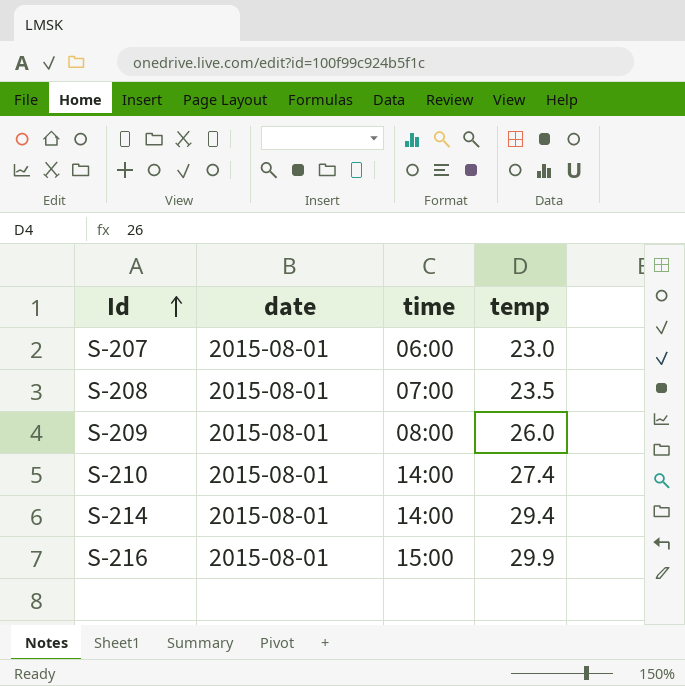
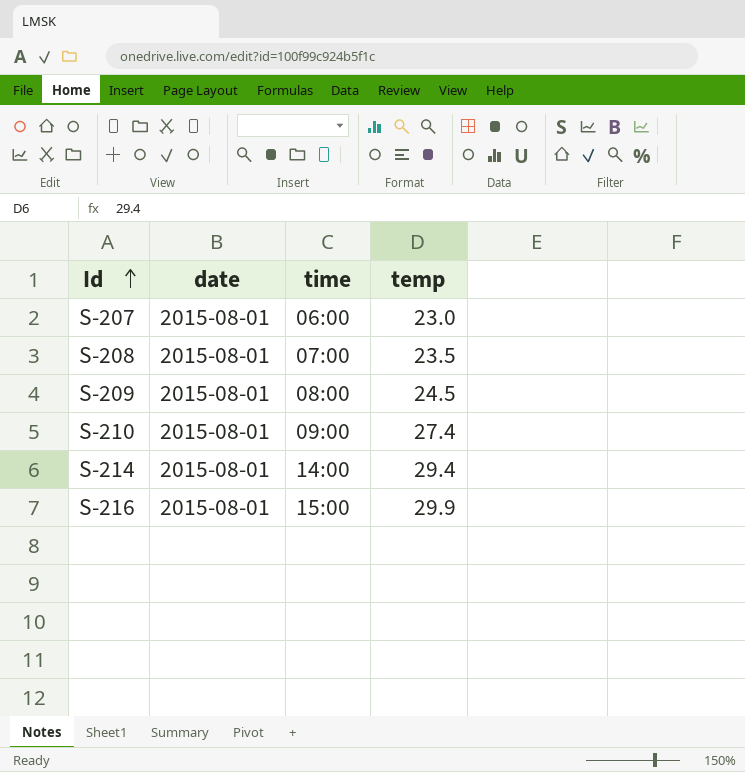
S-209 | temp: 26.0 -> 24.5
S-210 | time: 14:00 -> 09:00

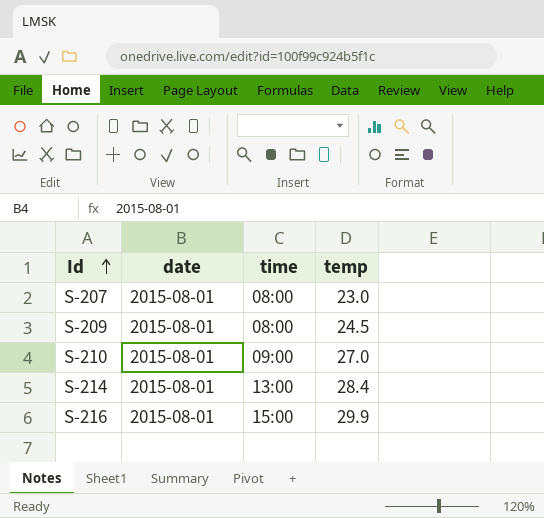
row S-208: 2015-08-01 | 07:00 | 23.5 -> none
S-207 | time: 06:00 -> 08:00
S-210 | temp: 27.4 -> 27.0
S-214 | time: 14:00 -> 13:00
S-214 | temp: 29.4 -> 28.4

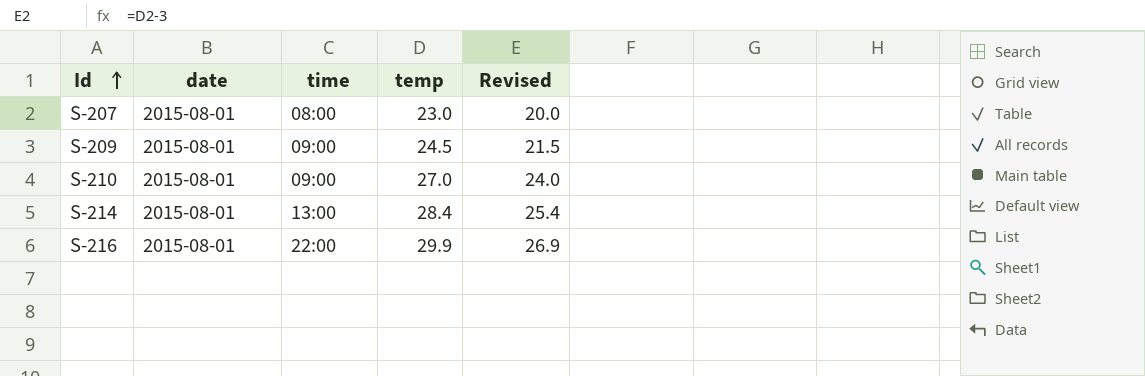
column Revised | formula: none -> [temp] - 3
S-209 | time: 08:00 -> 09:00
S-216 | time: 15:00 -> 22:00

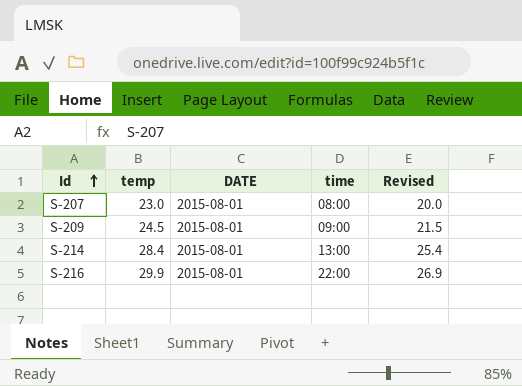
column temp | position: 4 -> 2
column name: date -> DATE
row S-210: 2015-08-01 | 09:00 | 27.0 | 24.0 -> none

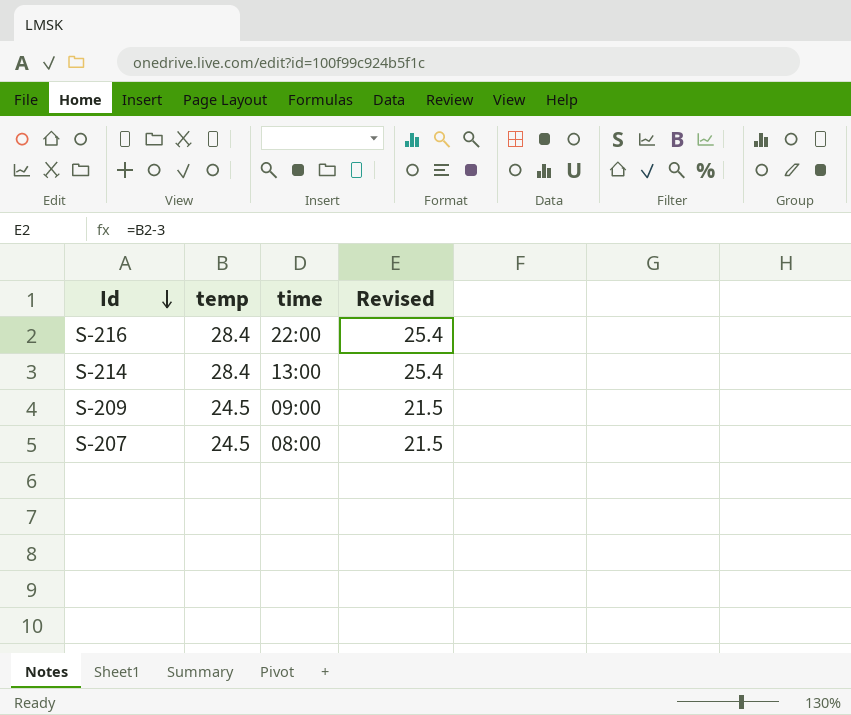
row order: Id ascending -> Id descending
column DATE | position: 3 -> none
S-216 | temp: 29.9 -> 28.4
S-216 | Revised: 26.9 -> 25.4
S-207 | temp: 23.0 -> 24.5
S-207 | Revised: 20.0 -> 21.5

